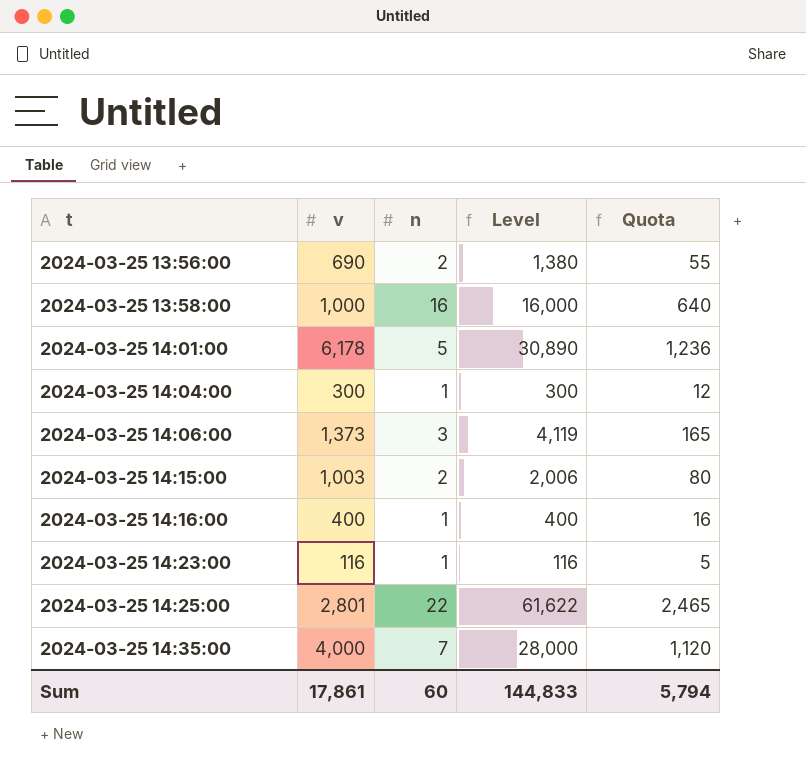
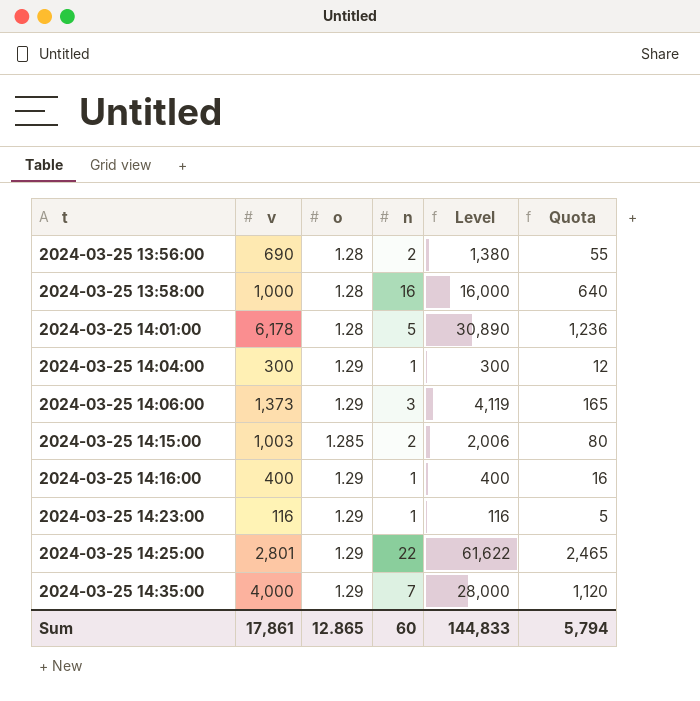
column o | position: none -> 3

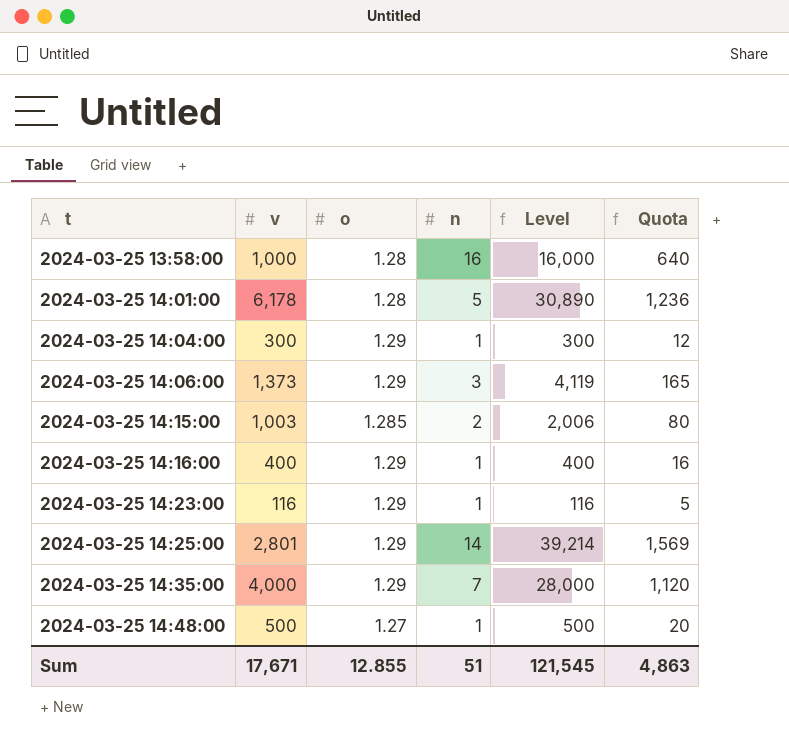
row 2024-03-25 13:56:00: 690 | 1.28 | 2 | 1,380 | 55 -> none
2024-03-25 14:25:00 | n: 22 -> 14
2024-03-25 14:25:00 | Level: 61,622 -> 39,214
2024-03-25 14:25:00 | Quota: 2,465 -> 1,569
row 2024-03-25 14:48:00: none -> 500 | 1.27 | 1 | 500 | 20
Sum | v: 17,861 -> 17,671
Sum | o: 12.865 -> 12.855
Sum | n: 60 -> 51
Sum | Level: 144,833 -> 121,545
Sum | Quota: 5,794 -> 4,863

